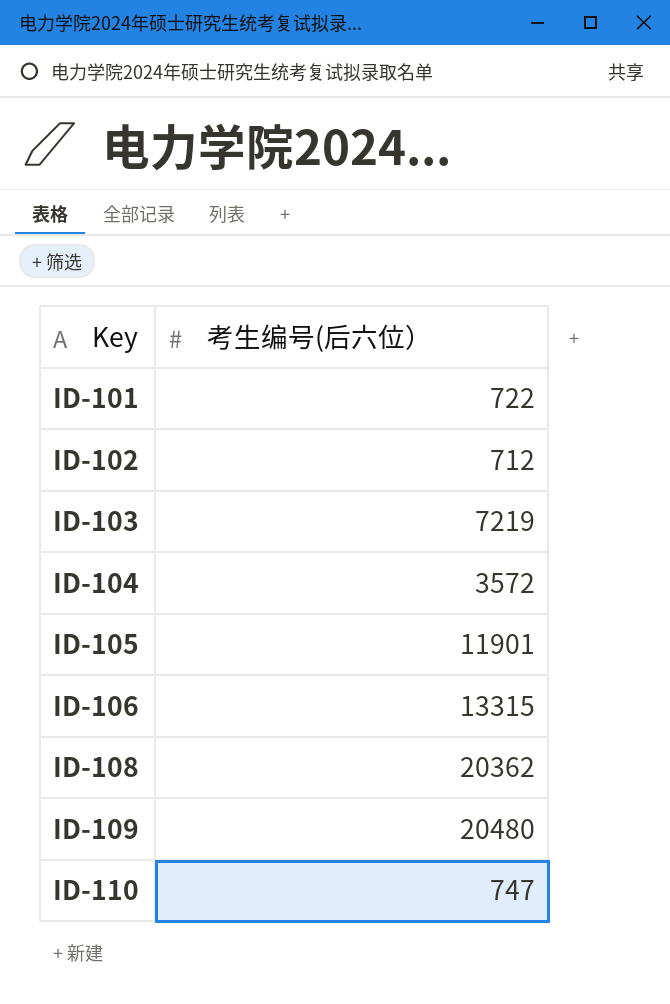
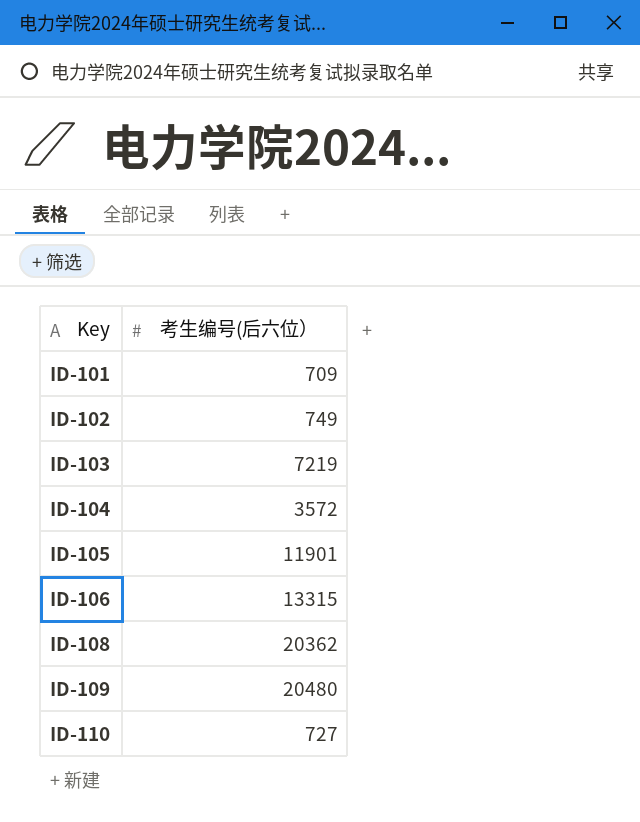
ID-101 | 考生编号(后六位）: 722 -> 709
ID-102 | 考生编号(后六位）: 712 -> 749
ID-110 | 考生编号(后六位）: 747 -> 727

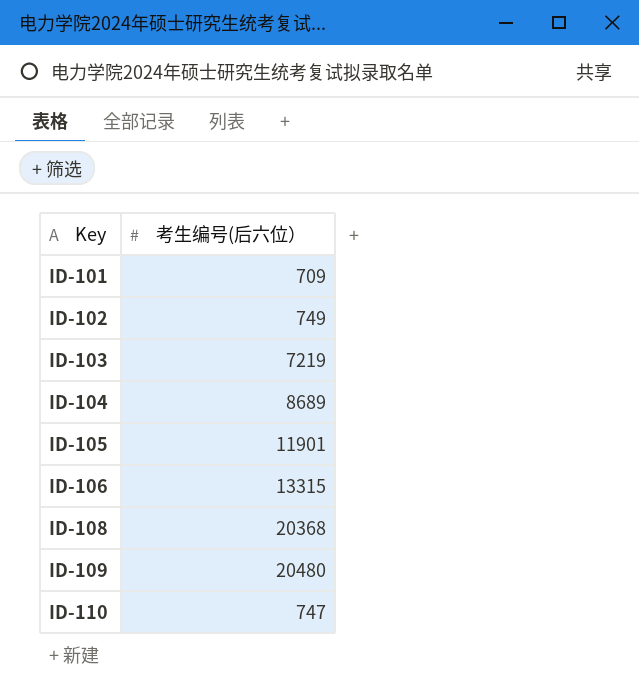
ID-104 | 考生编号(后六位）: 3572 -> 8689
ID-108 | 考生编号(后六位）: 20362 -> 20368
ID-110 | 考生编号(后六位）: 727 -> 747

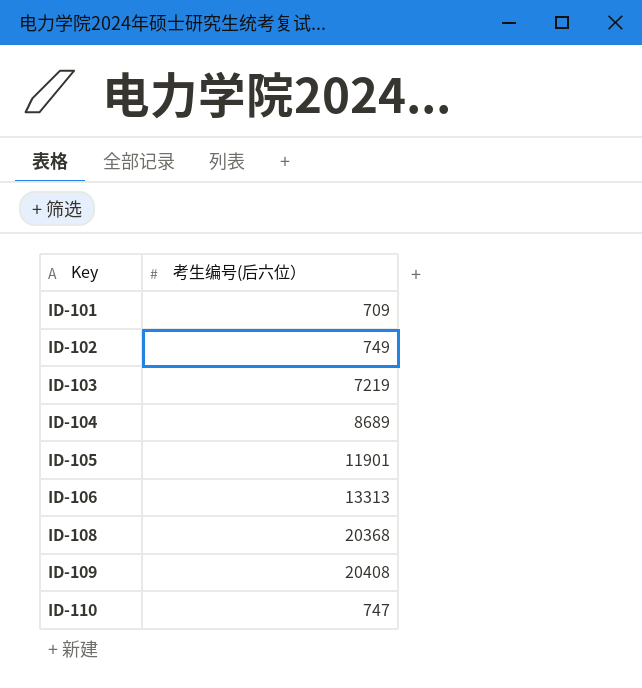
ID-106 | 考生编号(后六位）: 13315 -> 13313
ID-109 | 考生编号(后六位）: 20480 -> 20408

